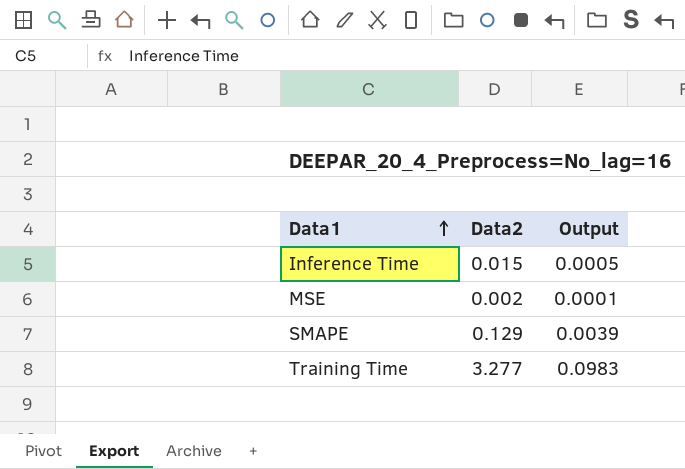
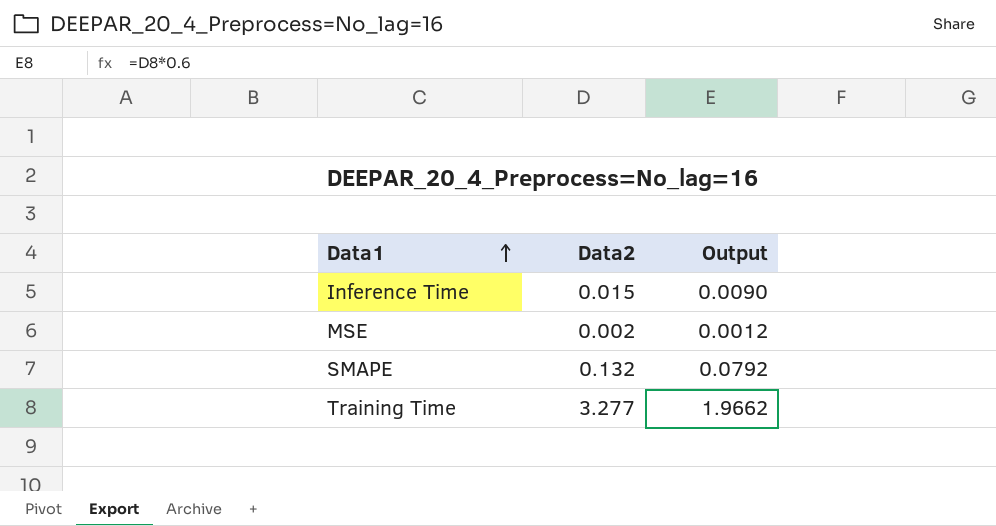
column Output | formula: [Data2] * 0.03 -> [Data2] * 0.6
SMAPE | Data2: 0.129 -> 0.132

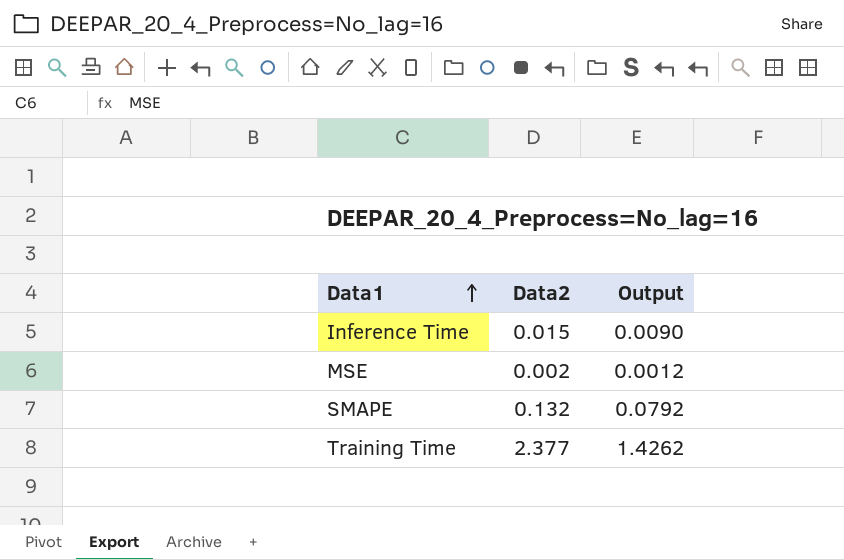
Training Time | Data2: 3.277 -> 2.377
Training Time | Output: 1.9662 -> 1.4262

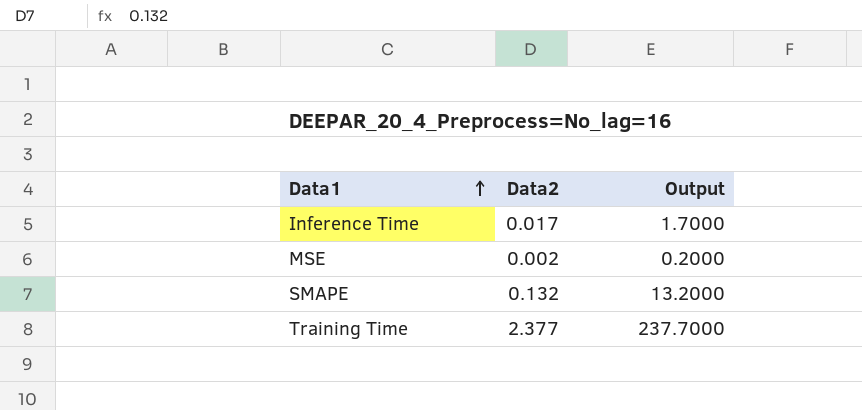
column Output | formula: [Data2] * 0.6 -> [Data2] * 100
Inference Time | Data2: 0.015 -> 0.017

